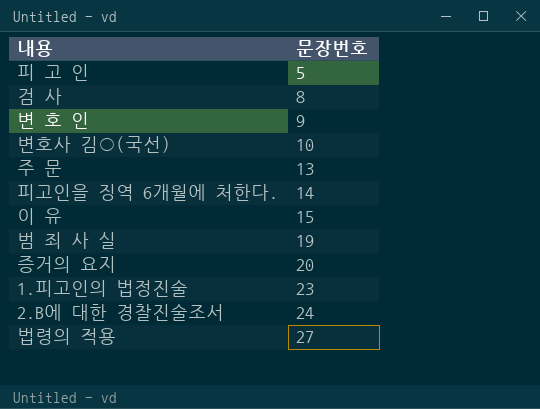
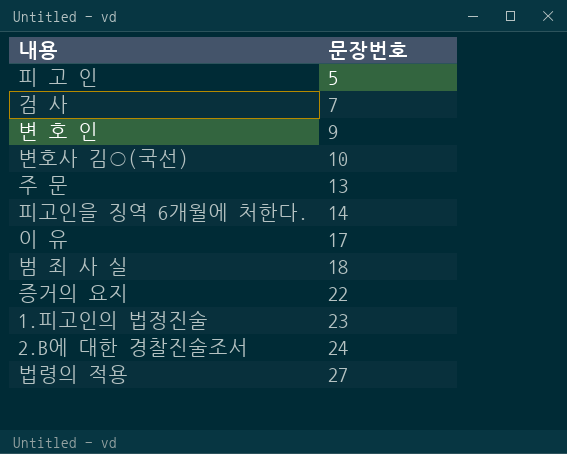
검 사 | 문장번호: 8 -> 7
이 유 | 문장번호: 15 -> 17
범 죄 사 실 | 문장번호: 19 -> 18
증거의 요지 | 문장번호: 20 -> 22

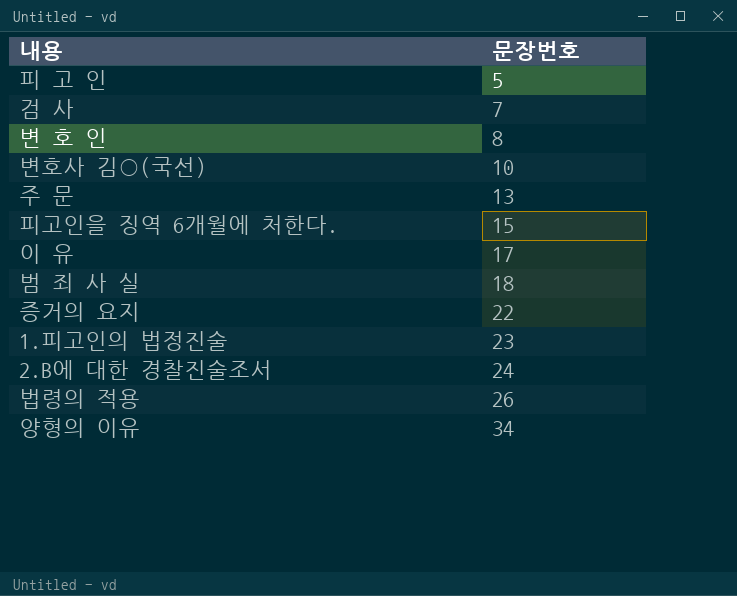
변 호 인 | 문장번호: 9 -> 8
피고인을 징역 6개월에 처한다. | 문장번호: 14 -> 15
법령의 적용 | 문장번호: 27 -> 26
row 양형의 이유: none -> 34

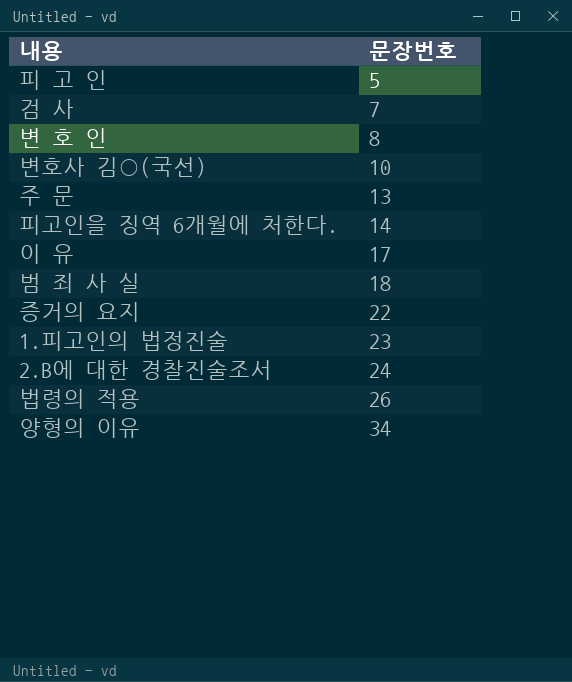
피고인을 징역 6개월에 처한다. | 문장번호: 15 -> 14

